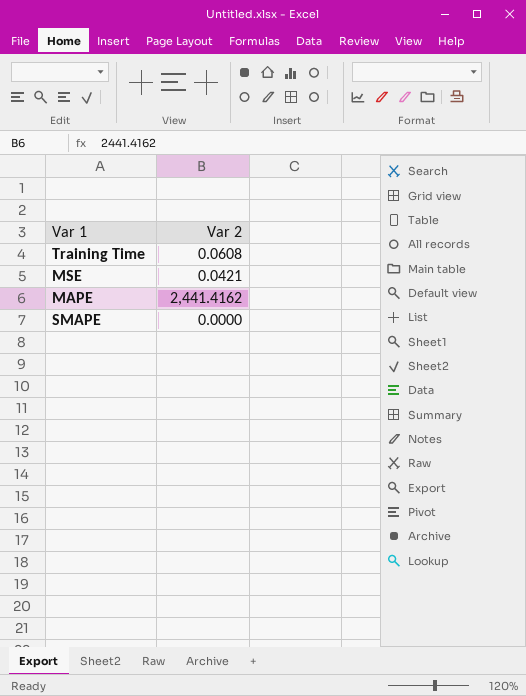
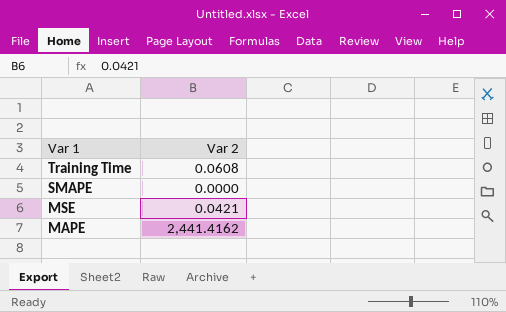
row order: none -> Var 1 descending

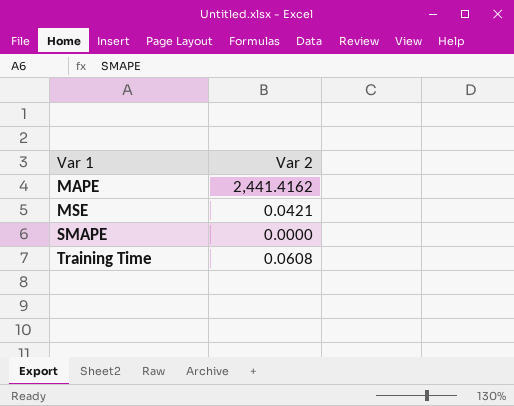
row order: Var 1 descending -> Var 1 ascending

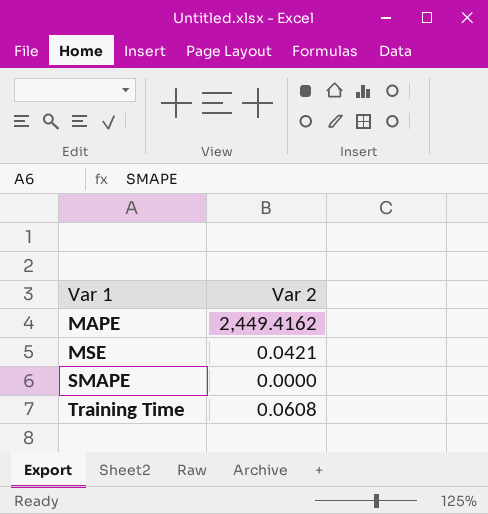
MAPE | Var 2: 2,441.4162 -> 2,449.4162

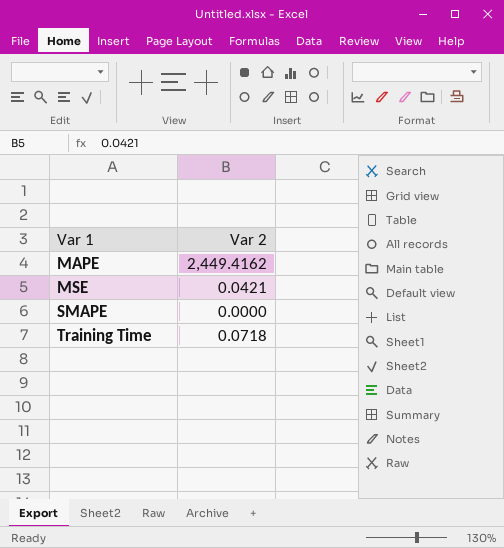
Training Time | Var 2: 0.0608 -> 0.0718

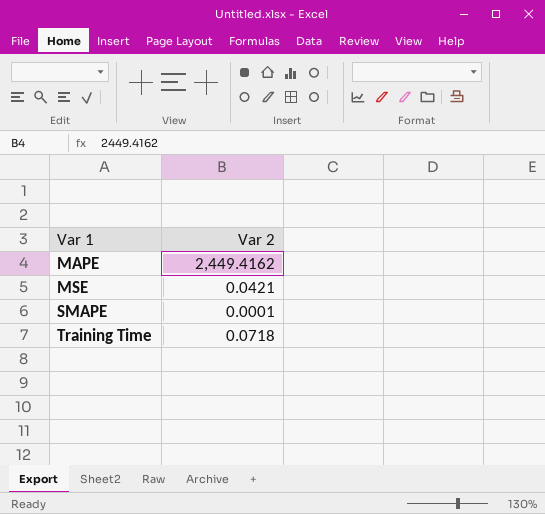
SMAPE | Var 2: 0.0000 -> 0.0001

